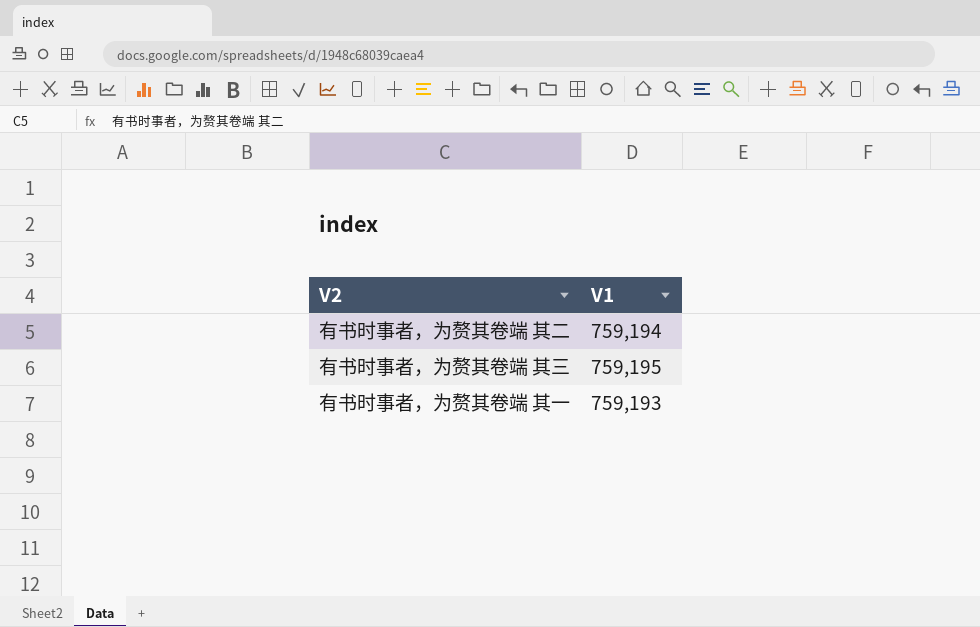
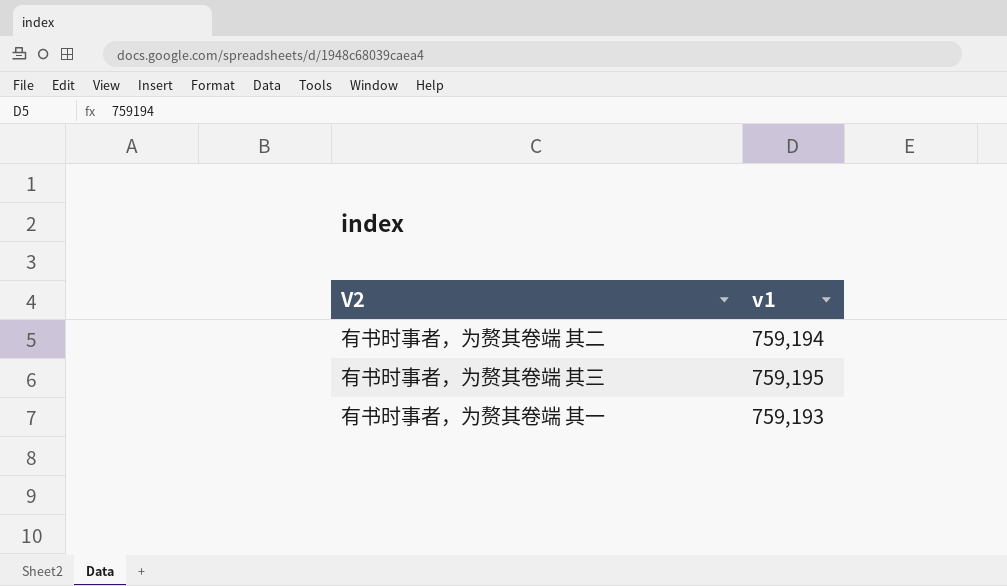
column name: V1 -> v1

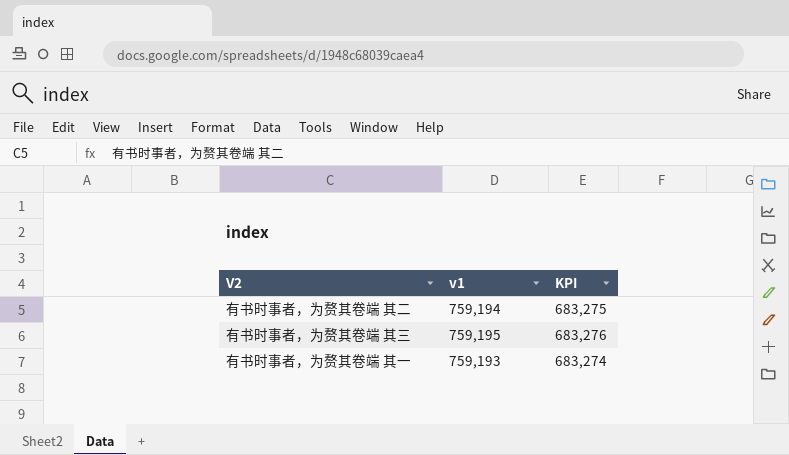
column KPI | formula: none -> [v1] * 0.9

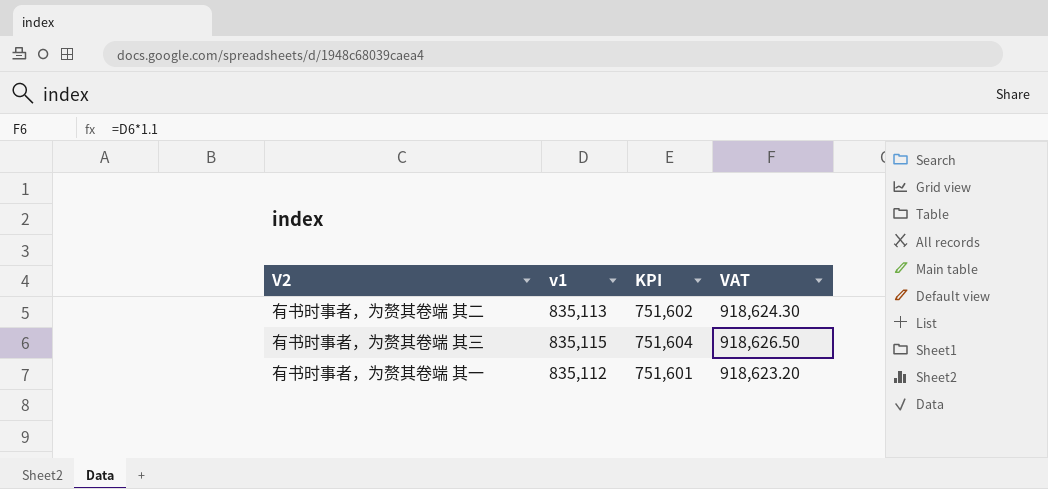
column VAT | formula: none -> [v1] * 1.1
有书时事者，为赘其卷端 其二 | v1: 759,194 -> 835,113
有书时事者，为赘其卷端 其二 | KPI: 683,275 -> 751,602
有书时事者，为赘其卷端 其三 | v1: 759,195 -> 835,115
有书时事者，为赘其卷端 其三 | KPI: 683,276 -> 751,604
有书时事者，为赘其卷端 其一 | v1: 759,193 -> 835,112
有书时事者，为赘其卷端 其一 | KPI: 683,274 -> 751,601

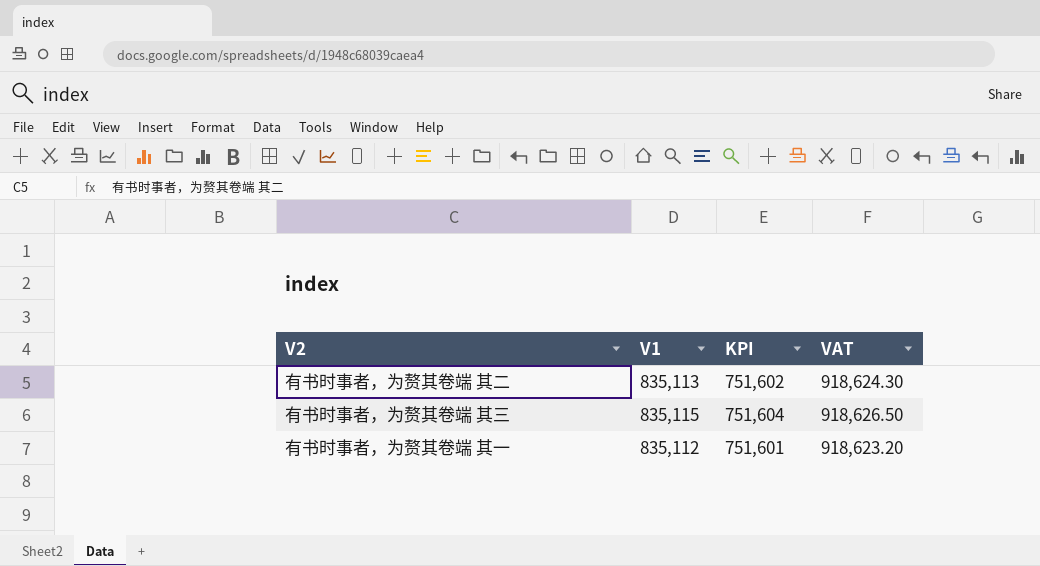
column name: v1 -> V1

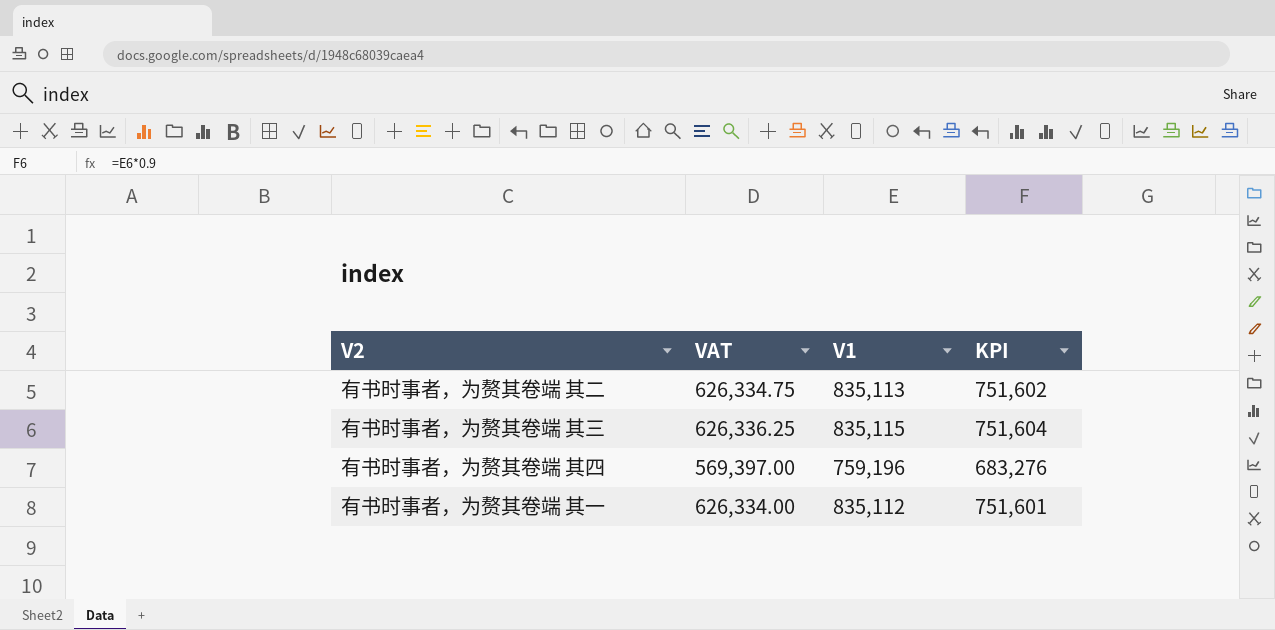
column VAT | formula: [V1] * 1.1 -> [V1] * 0.75
column VAT | position: 4 -> 2
row 有书时事者，为赘其卷端 其四: none -> 569,397.00 | 759,196 | 683,276

